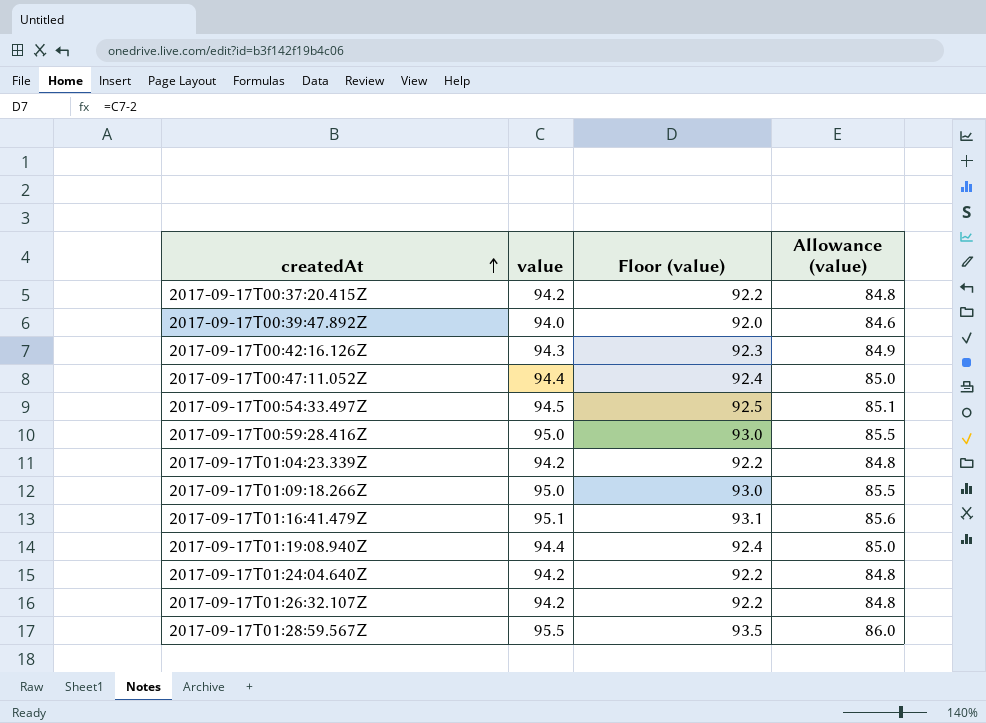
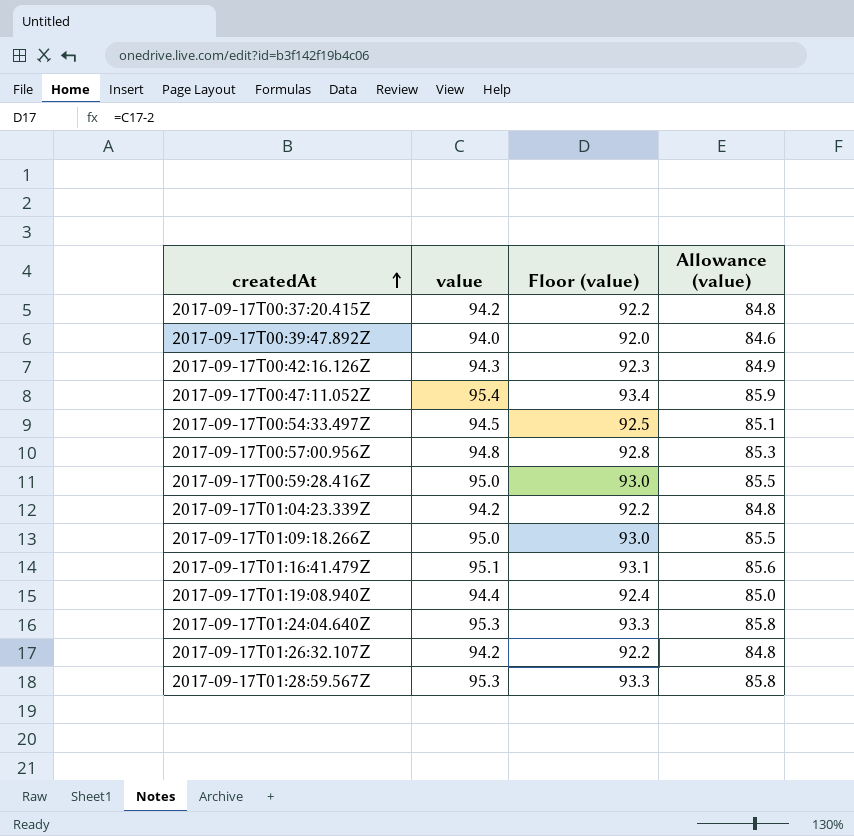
2017-09-17T00:47:11.052Z | value: 94.4 -> 95.4
2017-09-17T00:47:11.052Z | Floor (value): 92.4 -> 93.4
2017-09-17T00:47:11.052Z | Allowance (value): 85.0 -> 85.9
row 2017-09-17T00:57:00.956Z: none -> 94.8 | 92.8 | 85.3
2017-09-17T01:24:04.640Z | value: 94.2 -> 95.3
2017-09-17T01:24:04.640Z | Floor (value): 92.2 -> 93.3
2017-09-17T01:24:04.640Z | Allowance (value): 84.8 -> 85.8
2017-09-17T01:28:59.567Z | value: 95.5 -> 95.3
2017-09-17T01:28:59.567Z | Floor (value): 93.5 -> 93.3
2017-09-17T01:28:59.567Z | Allowance (value): 86.0 -> 85.8

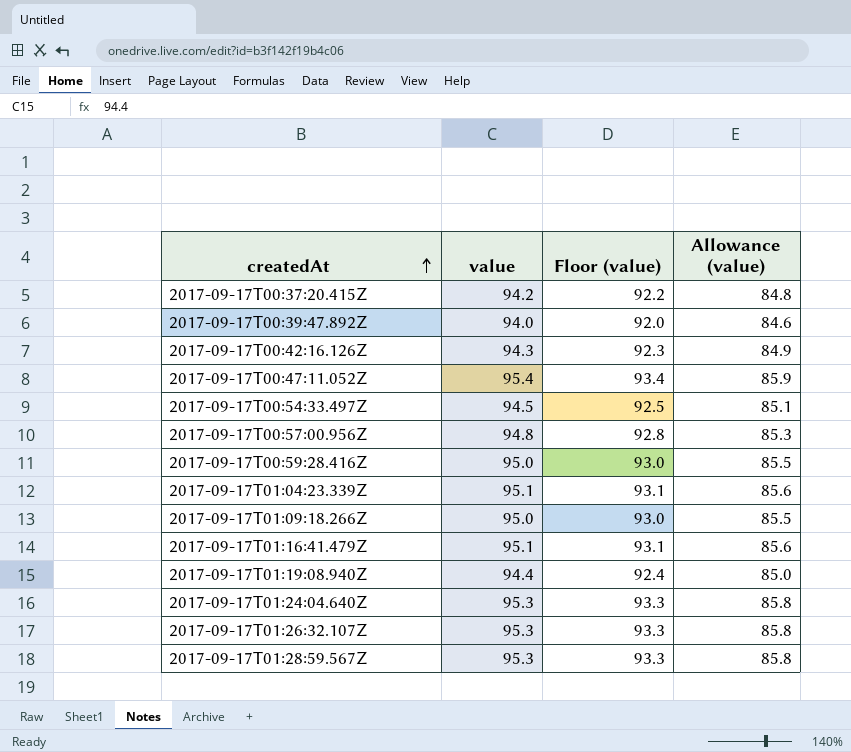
2017-09-17T01:04:23.339Z | value: 94.2 -> 95.1
2017-09-17T01:04:23.339Z | Floor (value): 92.2 -> 93.1
2017-09-17T01:04:23.339Z | Allowance (value): 84.8 -> 85.6
2017-09-17T01:26:32.107Z | value: 94.2 -> 95.3
2017-09-17T01:26:32.107Z | Floor (value): 92.2 -> 93.3
2017-09-17T01:26:32.107Z | Allowance (value): 84.8 -> 85.8

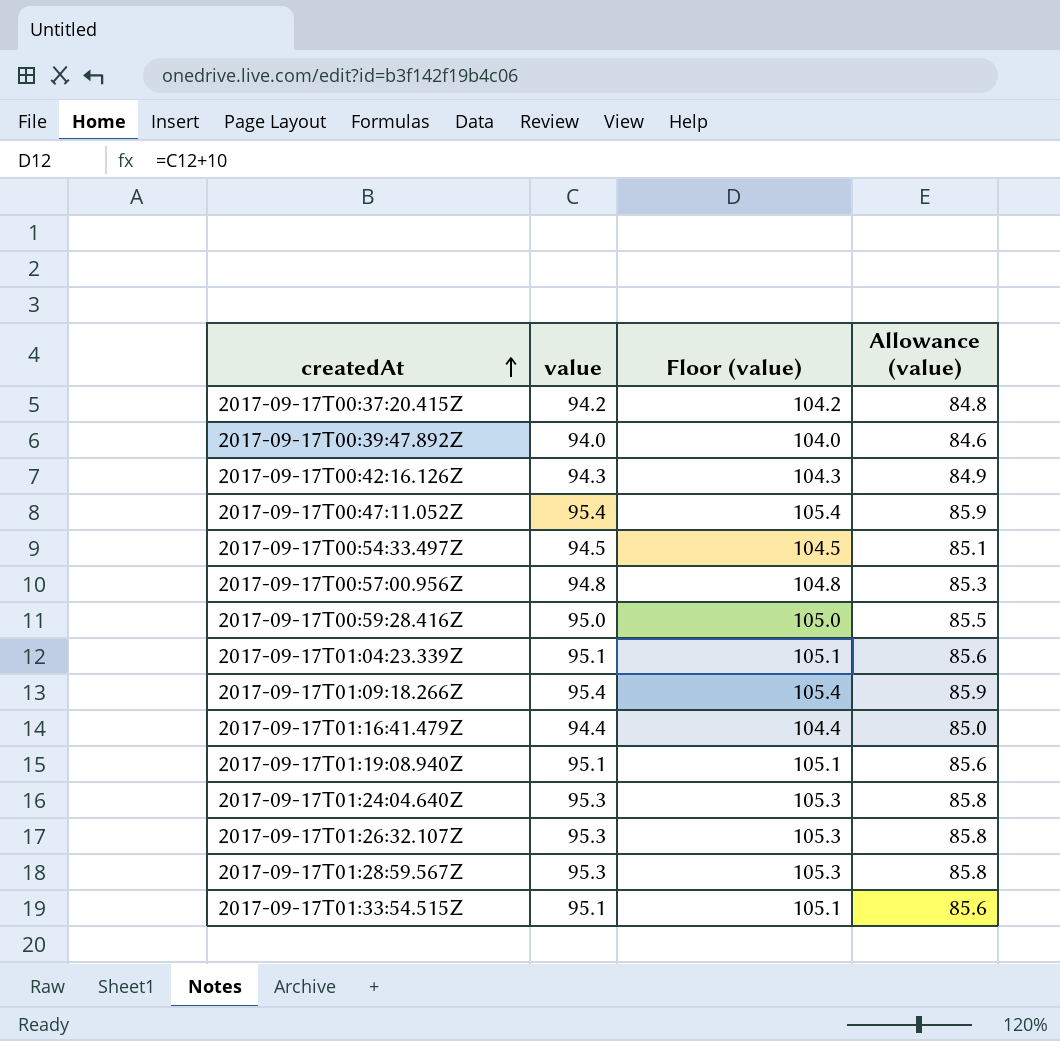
column Floor (value) | formula: [value] - 2 -> [value] + 10
2017-09-17T01:09:18.266Z | value: 95.0 -> 95.4
2017-09-17T01:09:18.266Z | Allowance (value): 85.5 -> 85.9
2017-09-17T01:16:41.479Z | value: 95.1 -> 94.4
2017-09-17T01:16:41.479Z | Allowance (value): 85.6 -> 85.0
2017-09-17T01:19:08.940Z | value: 94.4 -> 95.1
2017-09-17T01:19:08.940Z | Allowance (value): 85.0 -> 85.6
row 2017-09-17T01:33:54.515Z: none -> 95.1 | 105.1 | 85.6

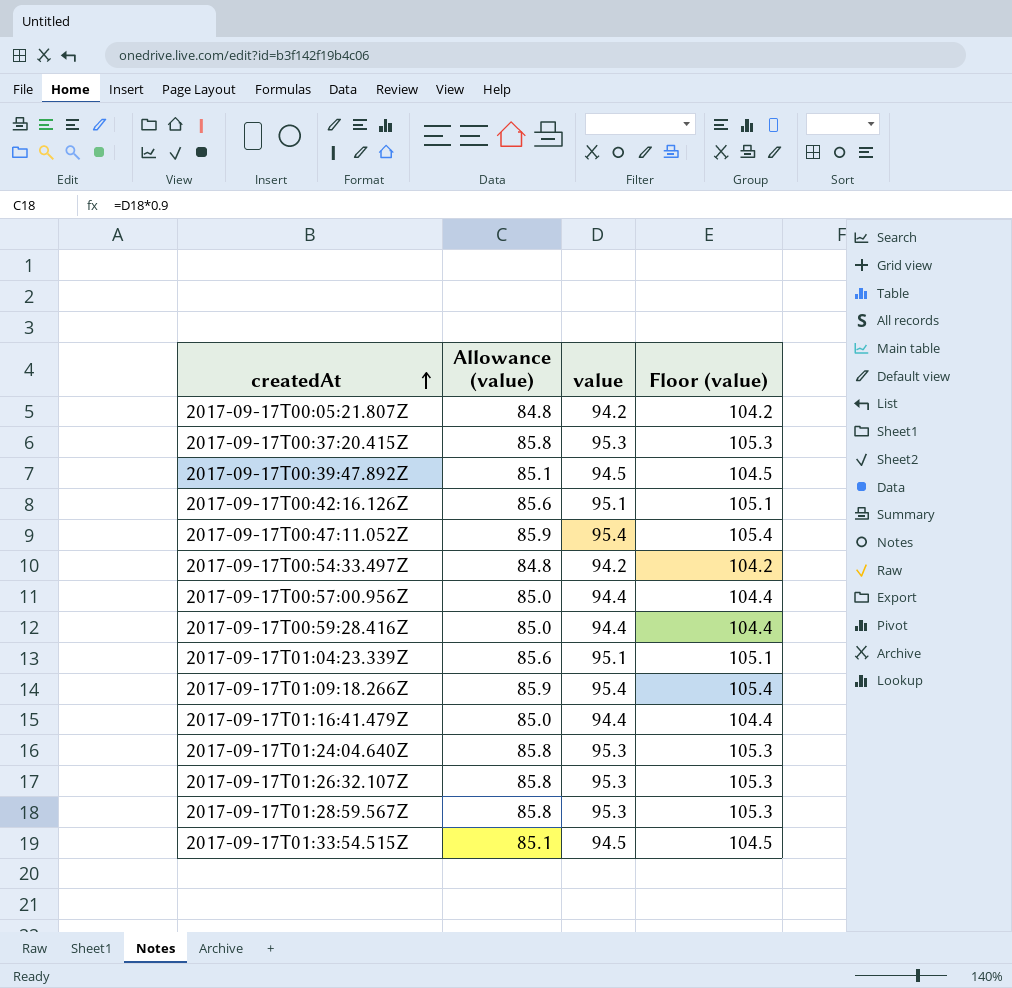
column Allowance (value) | position: 4 -> 2
row 2017-09-17T01:19:08.940Z: 95.1 | 105.1 | 85.6 -> none
row 2017-09-17T00:05:21.807Z: none -> 84.8 | 94.2 | 104.2
2017-09-17T00:37:20.415Z | Allowance (value): 84.8 -> 85.8
2017-09-17T00:37:20.415Z | value: 94.2 -> 95.3
2017-09-17T00:37:20.415Z | Floor (value): 104.2 -> 105.3
2017-09-17T00:39:47.892Z | Allowance (value): 84.6 -> 85.1
2017-09-17T00:39:47.892Z | value: 94.0 -> 94.5
2017-09-17T00:39:47.892Z | Floor (value): 104.0 -> 104.5
2017-09-17T00:42:16.126Z | Allowance (value): 84.9 -> 85.6
2017-09-17T00:42:16.126Z | value: 94.3 -> 95.1
2017-09-17T00:42:16.126Z | Floor (value): 104.3 -> 105.1
2017-09-17T00:54:33.497Z | Allowance (value): 85.1 -> 84.8
2017-09-17T00:54:33.497Z | value: 94.5 -> 94.2
2017-09-17T00:54:33.497Z | Floor (value): 104.5 -> 104.2
2017-09-17T00:57:00.956Z | Allowance (value): 85.3 -> 85.0
2017-09-17T00:57:00.956Z | value: 94.8 -> 94.4
2017-09-17T00:57:00.956Z | Floor (value): 104.8 -> 104.4
2017-09-17T00:59:28.416Z | Allowance (value): 85.5 -> 85.0
2017-09-17T00:59:28.416Z | value: 95.0 -> 94.4
2017-09-17T00:59:28.416Z | Floor (value): 105.0 -> 104.4
2017-09-17T01:33:54.515Z | Allowance (value): 85.6 -> 85.1
2017-09-17T01:33:54.515Z | value: 95.1 -> 94.5
2017-09-17T01:33:54.515Z | Floor (value): 105.1 -> 104.5

